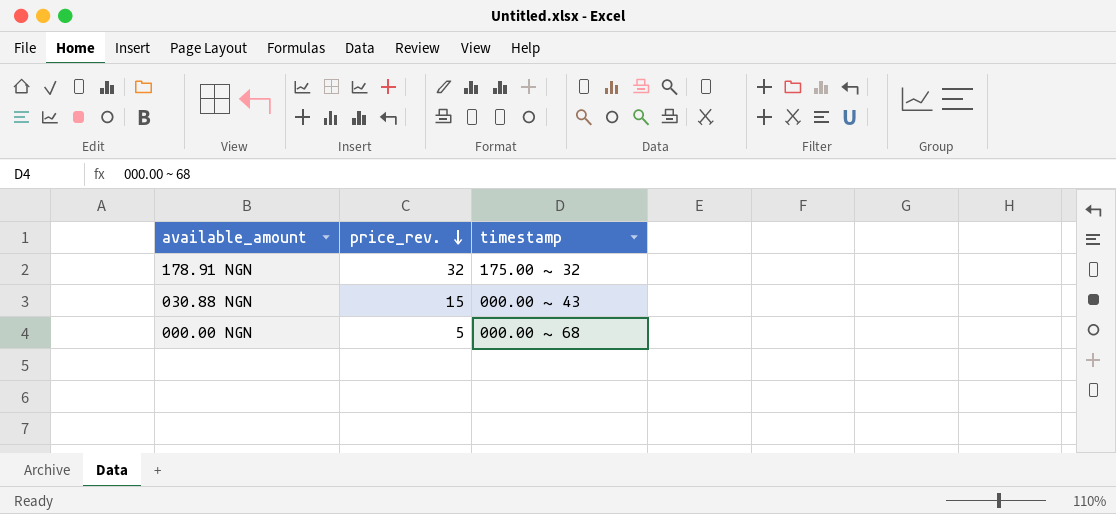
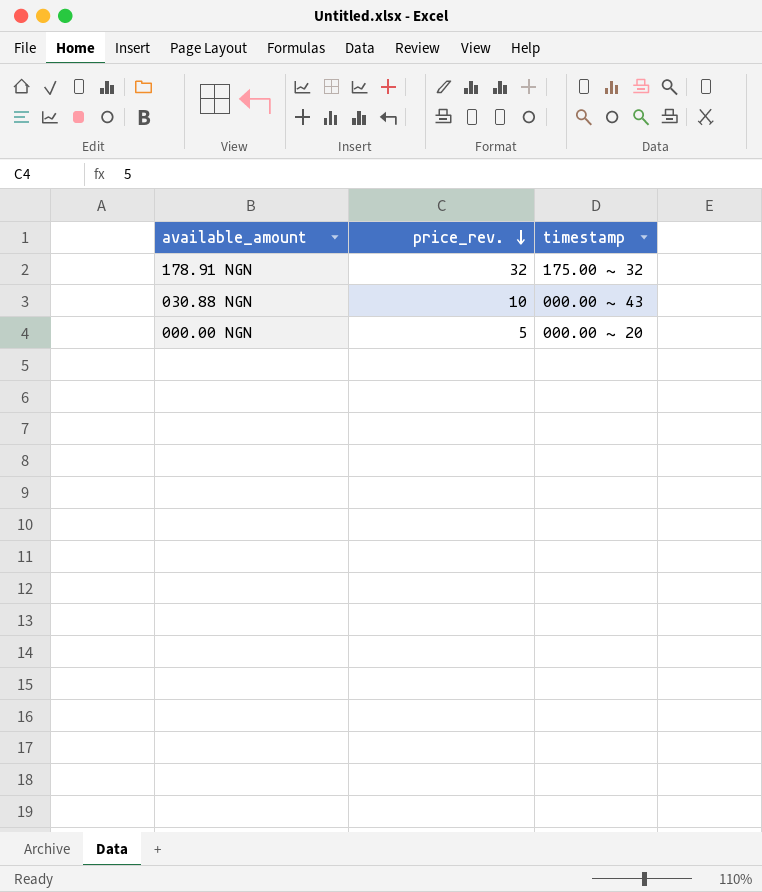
030.88 NGN | price_rev.: 15 -> 10
000.00 NGN | timestamp: 000.00 ~ 68 -> 000.00 ~ 20

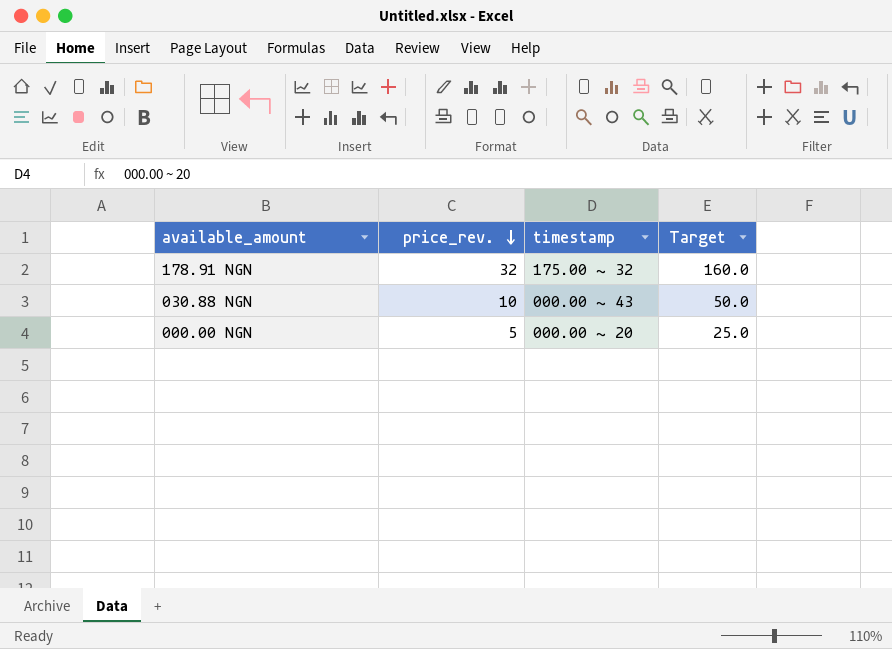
column Target | formula: none -> [price_rev.] * 5

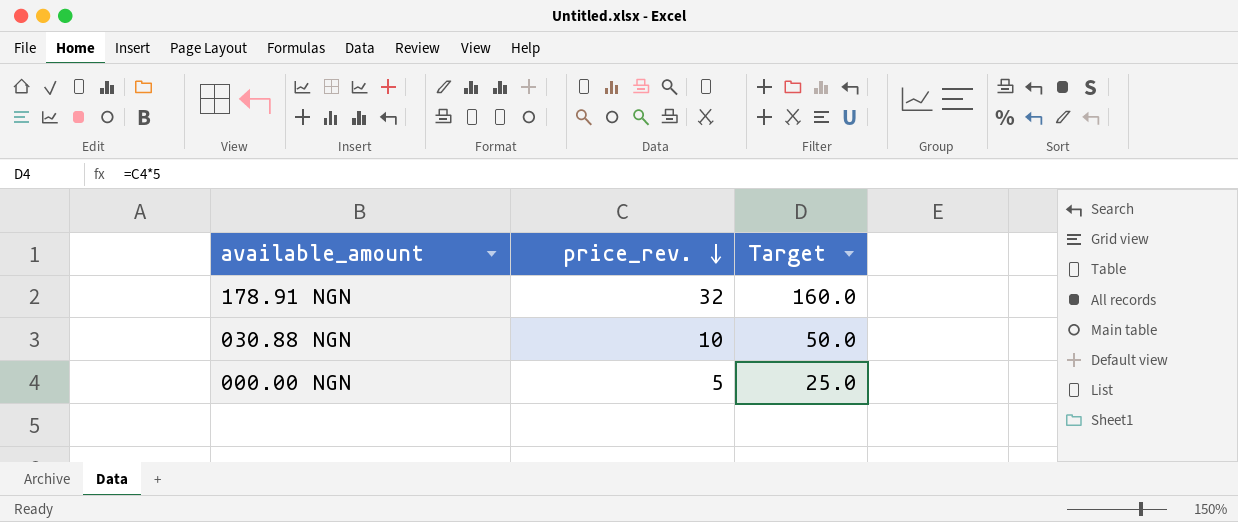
column timestamp | position: 3 -> none

